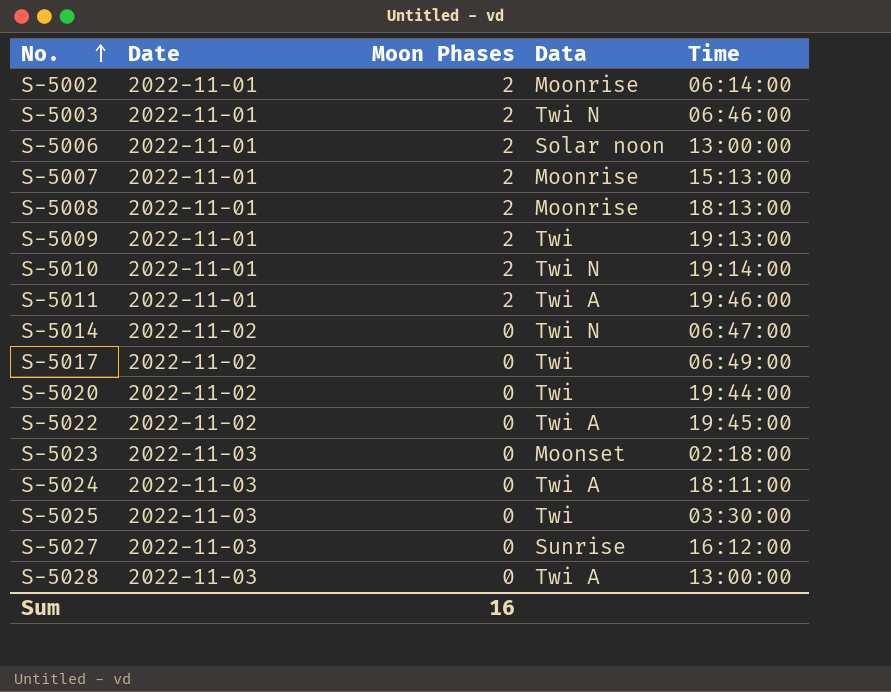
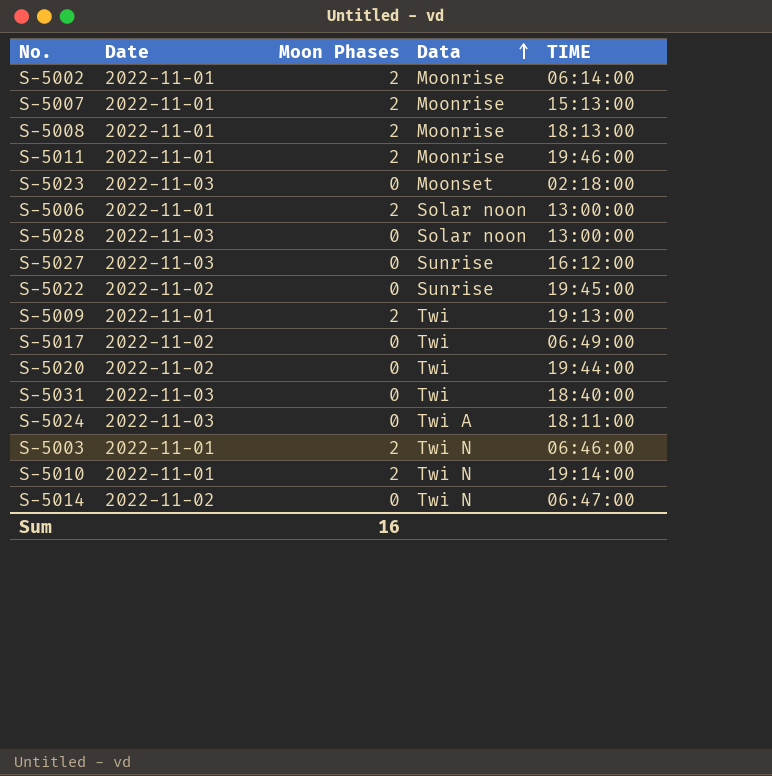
row order: No. ascending -> Data ascending
column name: Time -> TIME
row S-5025: 2022-11-03 | 0 | Twi | 03:30:00 -> none
S-5011 | Data: Twi A -> Moonrise
S-5028 | Data: Twi A -> Solar noon
S-5022 | Data: Twi A -> Sunrise
row S-5031: none -> 2022-11-03 | 0 | Twi | 18:40:00

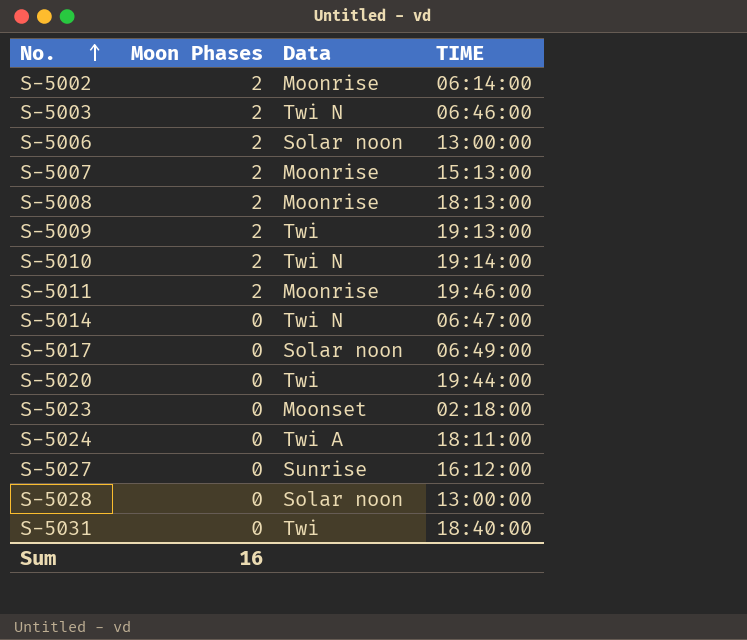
row order: Data ascending -> No. ascending
column Date | position: 2 -> none
row S-5022: 2022-11-02 | 0 | Sunrise | 19:45:00 -> none
S-5017 | Data: Twi -> Solar noon

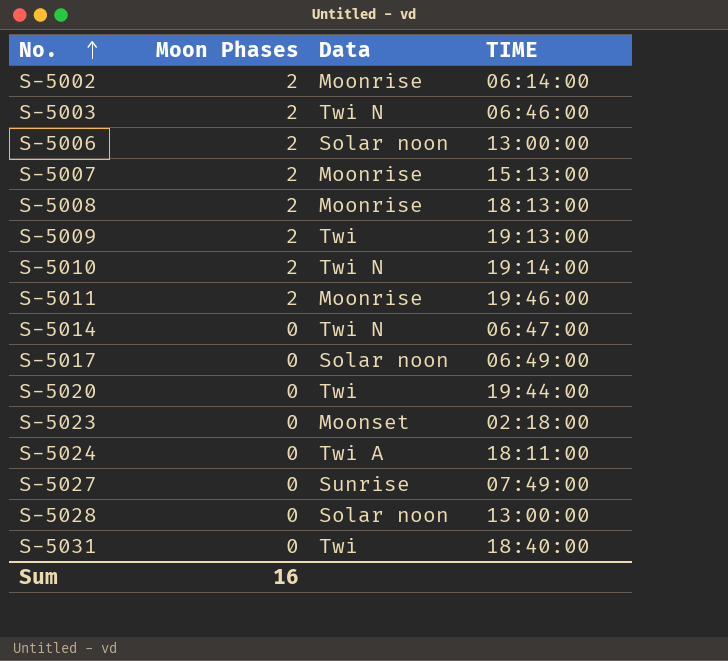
S-5027 | TIME: 16:12:00 -> 07:49:00

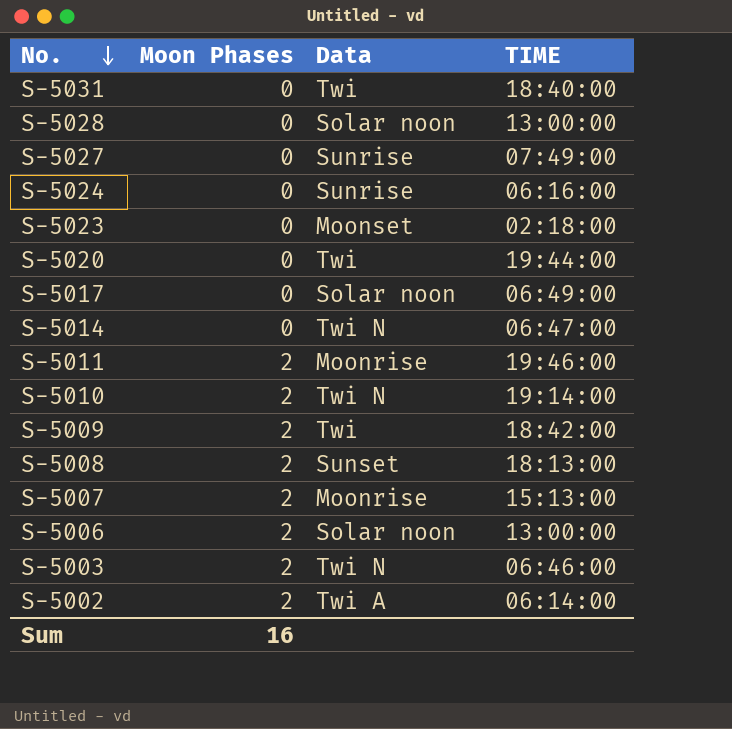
row order: No. ascending -> No. descending
S-5024 | Data: Twi A -> Sunrise
S-5024 | TIME: 18:11:00 -> 06:16:00
S-5009 | TIME: 19:13:00 -> 18:42:00
S-5008 | Data: Moonrise -> Sunset
S-5002 | Data: Moonrise -> Twi A

